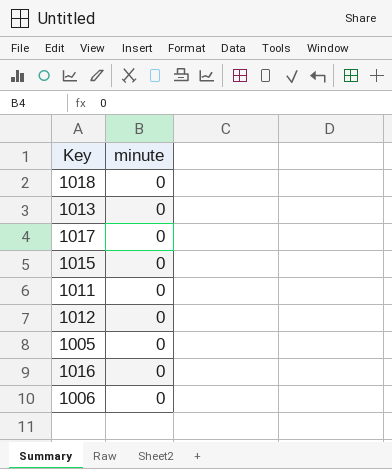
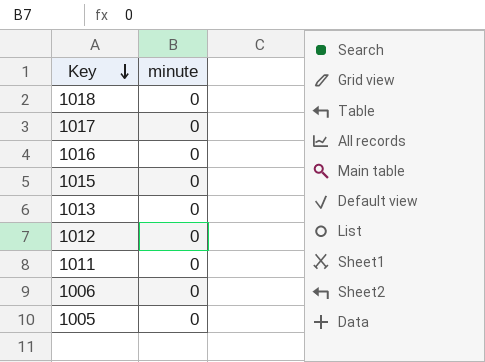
row order: none -> Key descending

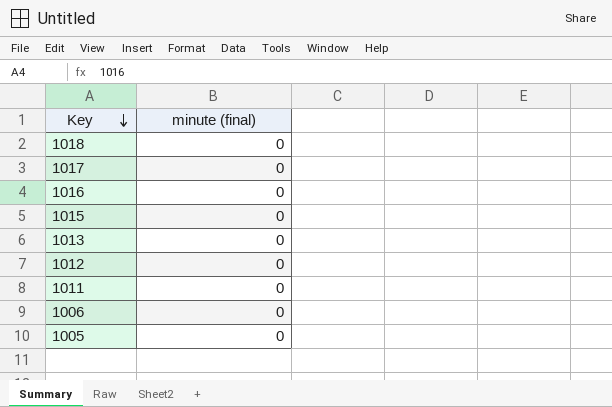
column name: minute -> minute (final)

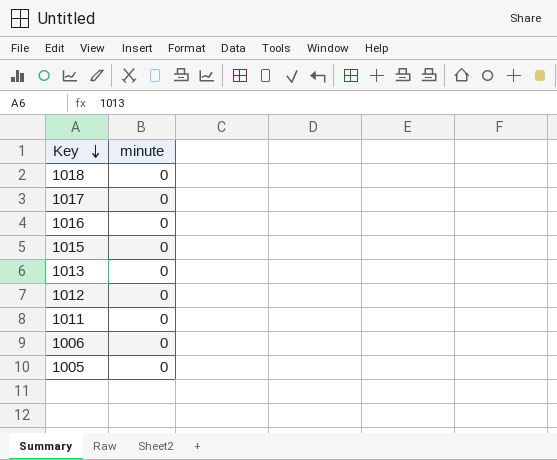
column name: minute (final) -> minute

